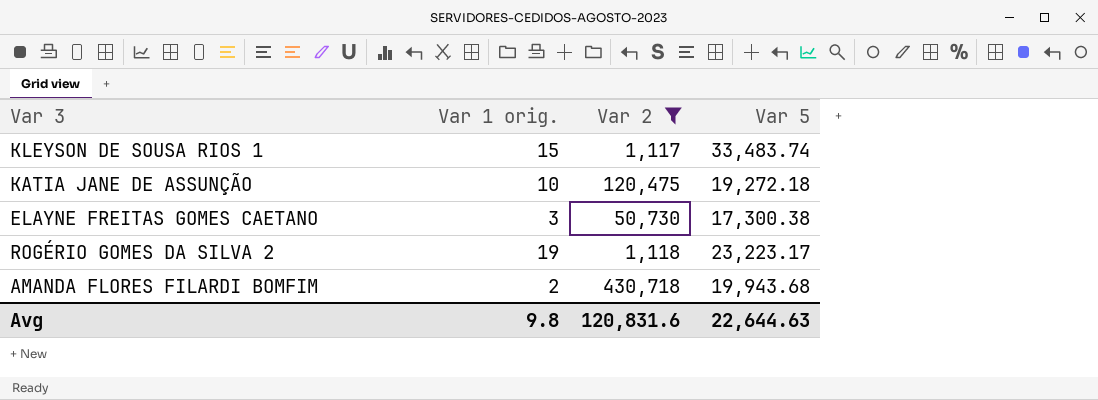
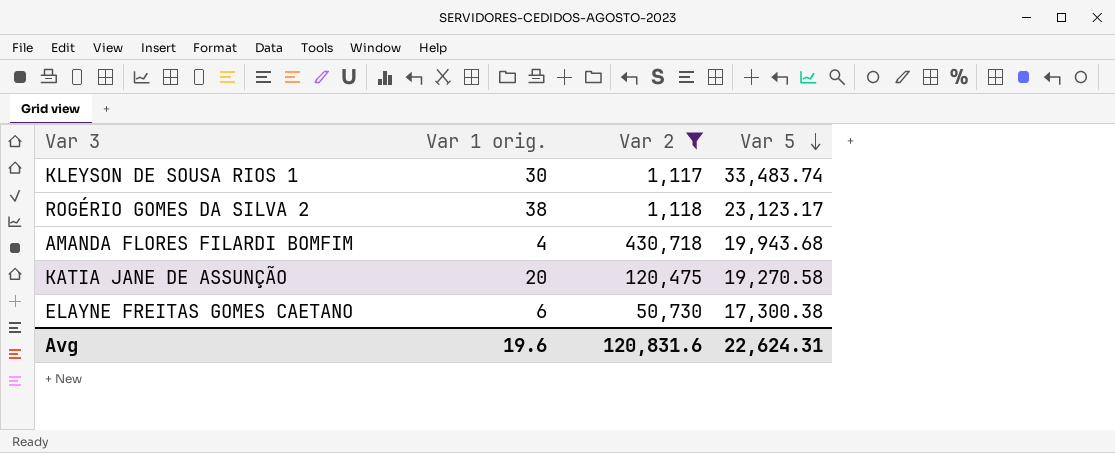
row order: none -> Var 5 descending
KLEYSON DE SOUSA RIOS 1 | Var 1 orig.: 15 -> 30
ROGÉRIO GOMES DA SILVA 2 | Var 1 orig.: 19 -> 38
ROGÉRIO GOMES DA SILVA 2 | Var 5: 23,223.17 -> 23,123.17
AMANDA FLORES FILARDI BOMFIM | Var 1 orig.: 2 -> 4
KATIA JANE DE ASSUNÇÃO | Var 1 orig.: 10 -> 20
KATIA JANE DE ASSUNÇÃO | Var 5: 19,272.18 -> 19,270.58
ELAYNE FREITAS GOMES CAETANO | Var 1 orig.: 3 -> 6
Avg | Var 1 orig.: 9.8 -> 19.6
Avg | Var 5: 22,644.63 -> 22,624.31

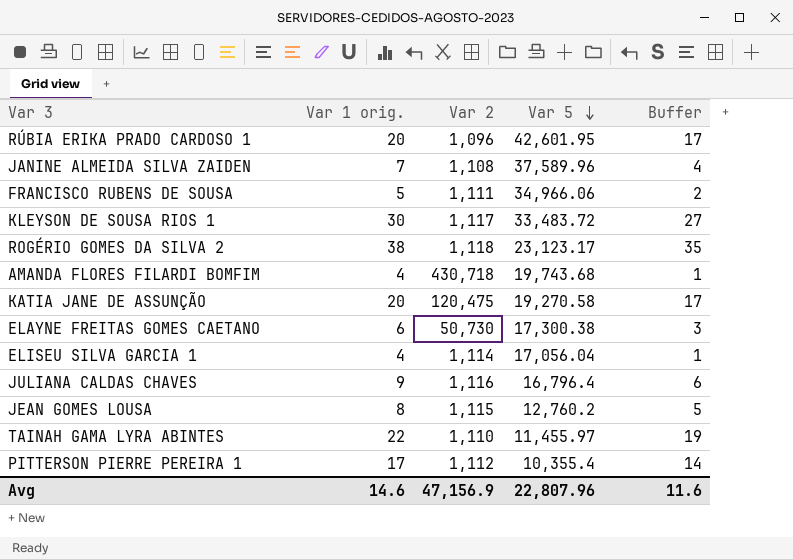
filter: Var 2 >= 1,117 -> none
column Buffer | formula: none -> [Var 1 orig.] - 3
KLEYSON DE SOUSA RIOS 1 | Var 5: 33,483.74 -> 33,483.72
AMANDA FLORES FILARDI BOMFIM | Var 5: 19,943.68 -> 19,743.68
Avg | Var 1 orig.: 19.6 -> 14.6
Avg | Var 2: 120,831.6 -> 47,156.9
Avg | Var 5: 22,624.31 -> 22,807.96

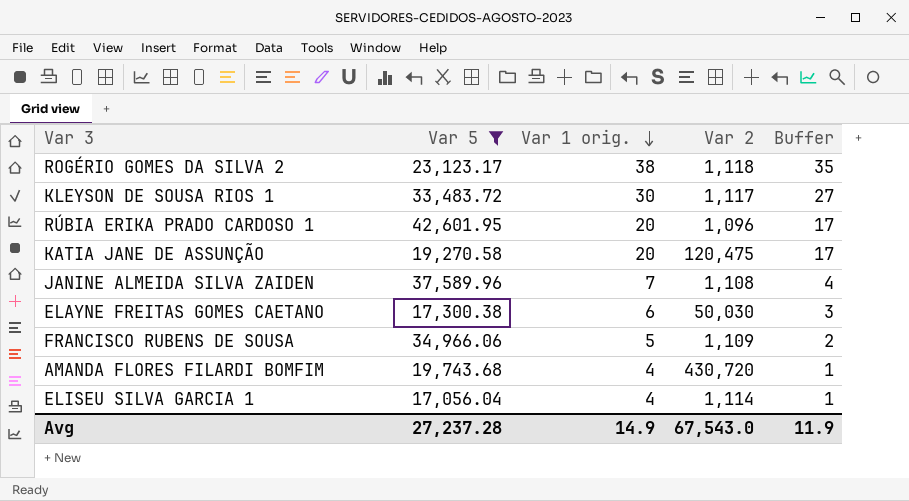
filter: none -> Var 5 >= 17,056.04
row order: Var 5 descending -> Var 1 orig. descending
column Var 5 | position: 4 -> 2
ELAYNE FREITAS GOMES CAETANO | Var 2: 50,730 -> 50,030
FRANCISCO RUBENS DE SOUSA | Var 2: 1,111 -> 1,109
AMANDA FLORES FILARDI BOMFIM | Var 2: 430,718 -> 430,720
Avg | Var 5: 22,807.96 -> 27,237.28
Avg | Var 1 orig.: 14.6 -> 14.9
Avg | Var 2: 47,156.9 -> 67,543.0
Avg | Buffer: 11.6 -> 11.9

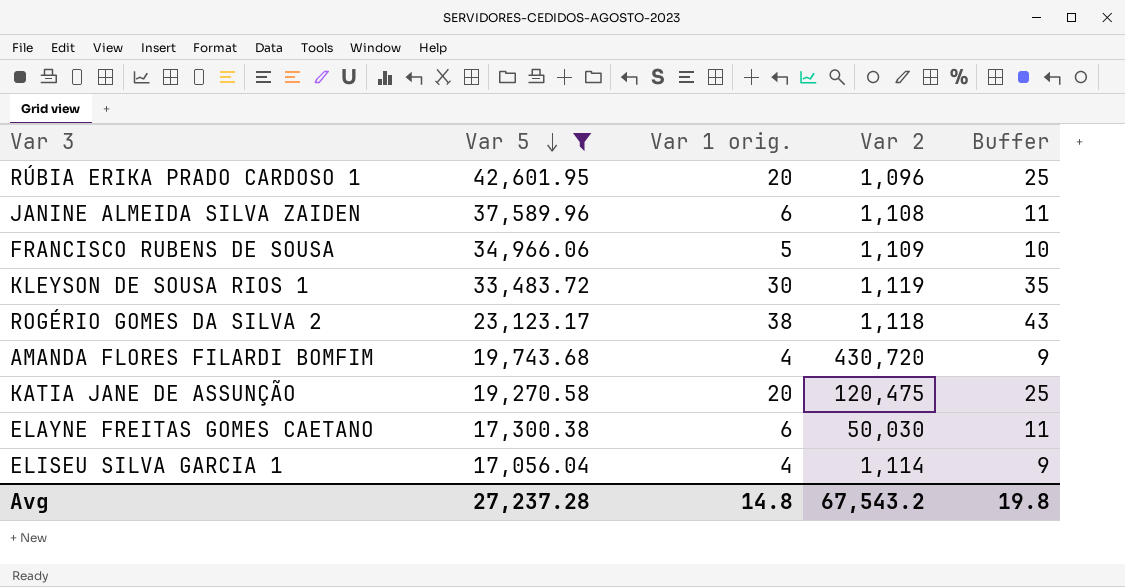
row order: Var 1 orig. descending -> Var 5 descending
column Buffer | formula: [Var 1 orig.] - 3 -> [Var 1 orig.] + 5
JANINE ALMEIDA SILVA ZAIDEN | Var 1 orig.: 7 -> 6
KLEYSON DE SOUSA RIOS 1 | Var 2: 1,117 -> 1,119
Avg | Var 1 orig.: 14.9 -> 14.8
Avg | Var 2: 67,543.0 -> 67,543.2
Avg | Buffer: 11.9 -> 19.8

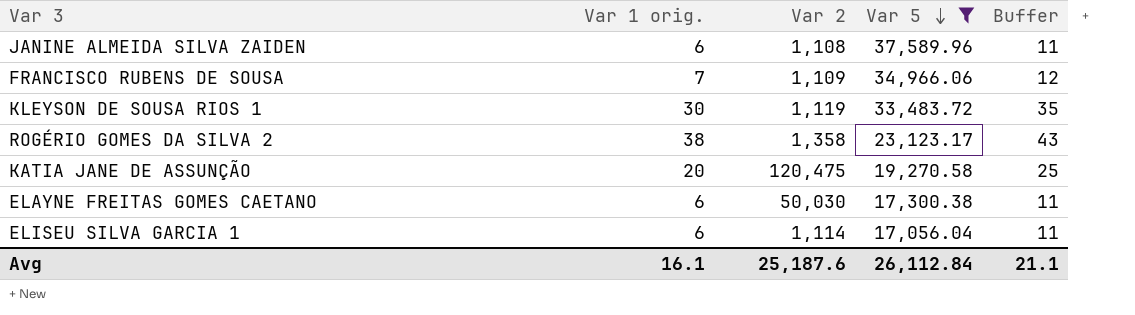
column Var 5 | position: 2 -> 4
row RÚBIA ERIKA PRADO CARDOSO 1: 42,601.95 | 20 | 1,096 | 25 -> none
row AMANDA FLORES FILARDI BOMFIM: 19,743.68 | 4 | 430,720 | 9 -> none
FRANCISCO RUBENS DE SOUSA | Var 1 orig.: 5 -> 7
FRANCISCO RUBENS DE SOUSA | Buffer: 10 -> 12
ROGÉRIO GOMES DA SILVA 2 | Var 2: 1,118 -> 1,358
ELISEU SILVA GARCIA 1 | Var 1 orig.: 4 -> 6
ELISEU SILVA GARCIA 1 | Buffer: 9 -> 11
Avg | Var 1 orig.: 14.8 -> 16.1
Avg | Var 2: 67,543.2 -> 25,187.6
Avg | Var 5: 27,237.28 -> 26,112.84
Avg | Buffer: 19.8 -> 21.1

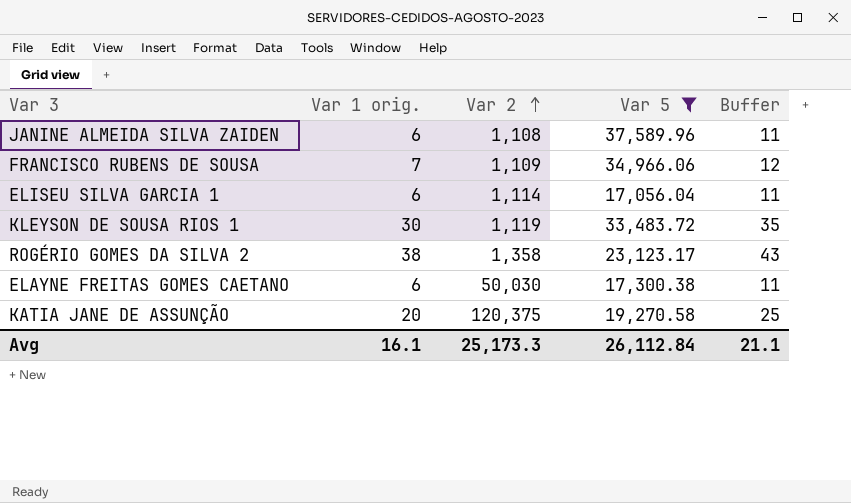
row order: Var 5 descending -> Var 2 ascending
KATIA JANE DE ASSUNÇÃO | Var 2: 120,475 -> 120,375
Avg | Var 2: 25,187.6 -> 25,173.3

